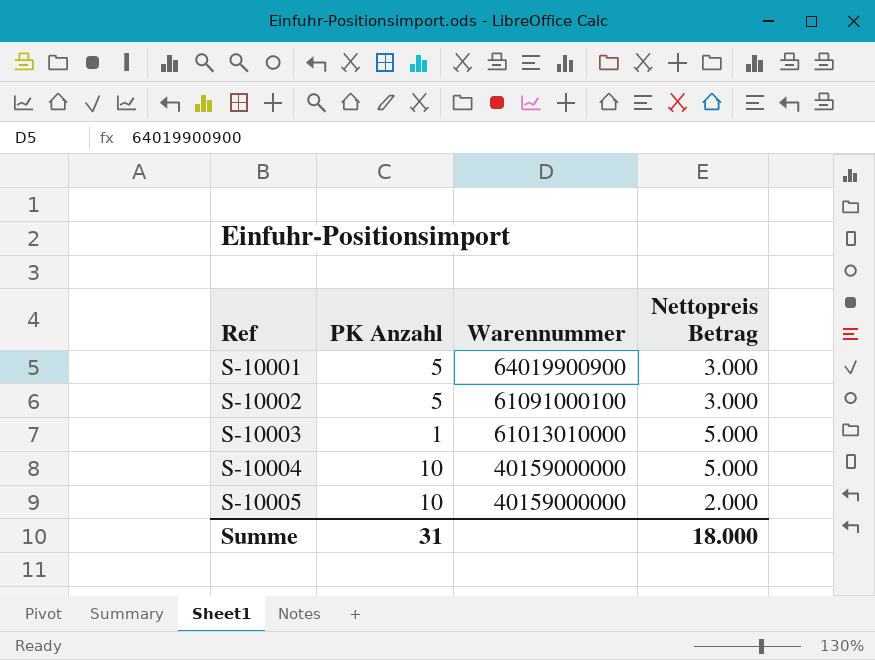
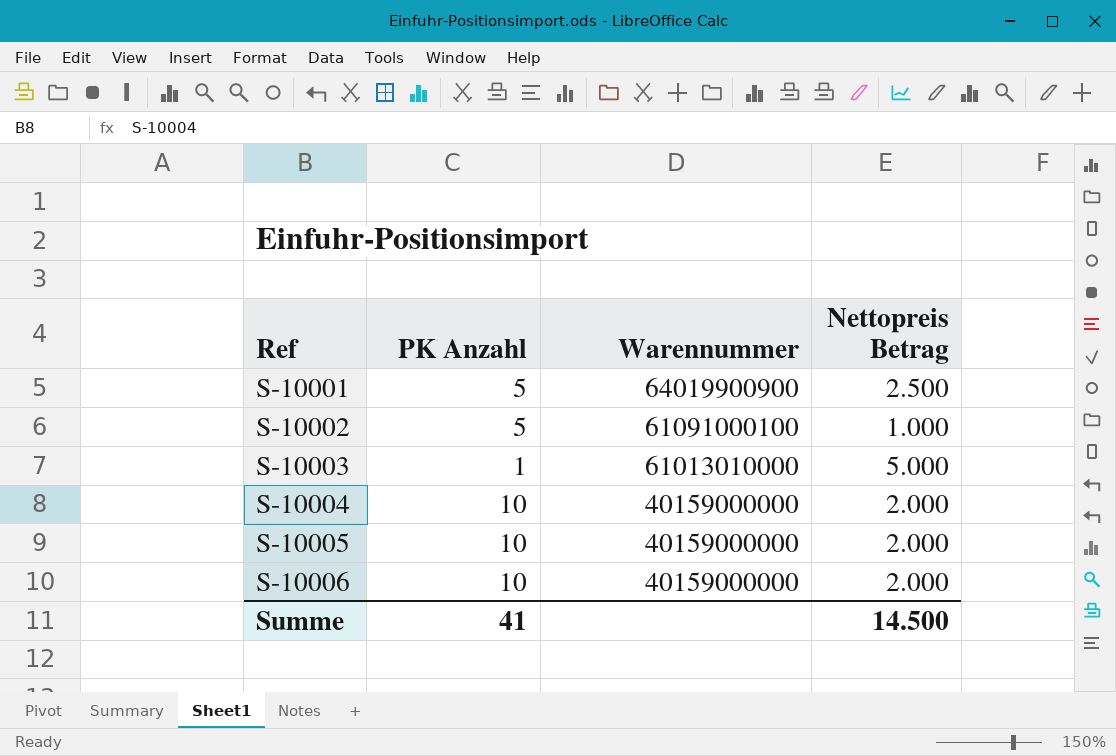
S-10001 | Nettopreis Betrag: 3.000 -> 2.500
S-10002 | Nettopreis Betrag: 3.000 -> 1.000
S-10004 | Nettopreis Betrag: 5.000 -> 2.000
row S-10006: none -> 10 | 40159000000 | 2.000
Summe | PK Anzahl: 31 -> 41
Summe | Nettopreis Betrag: 18.000 -> 14.500

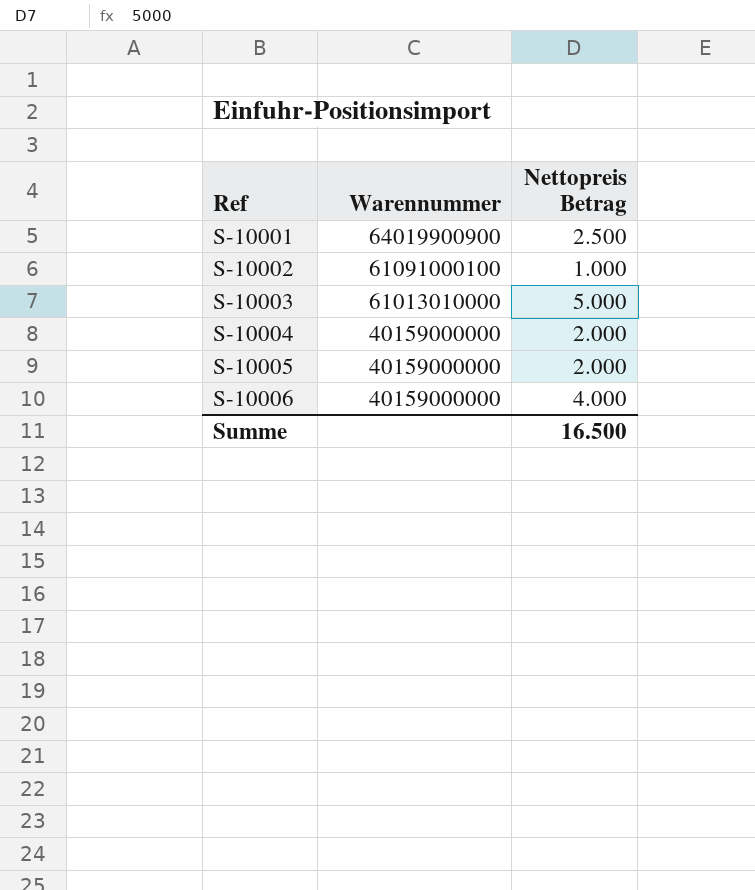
column PK Anzahl | position: 2 -> none
S-10006 | Nettopreis Betrag: 2.000 -> 4.000
Summe | Nettopreis Betrag: 14.500 -> 16.500

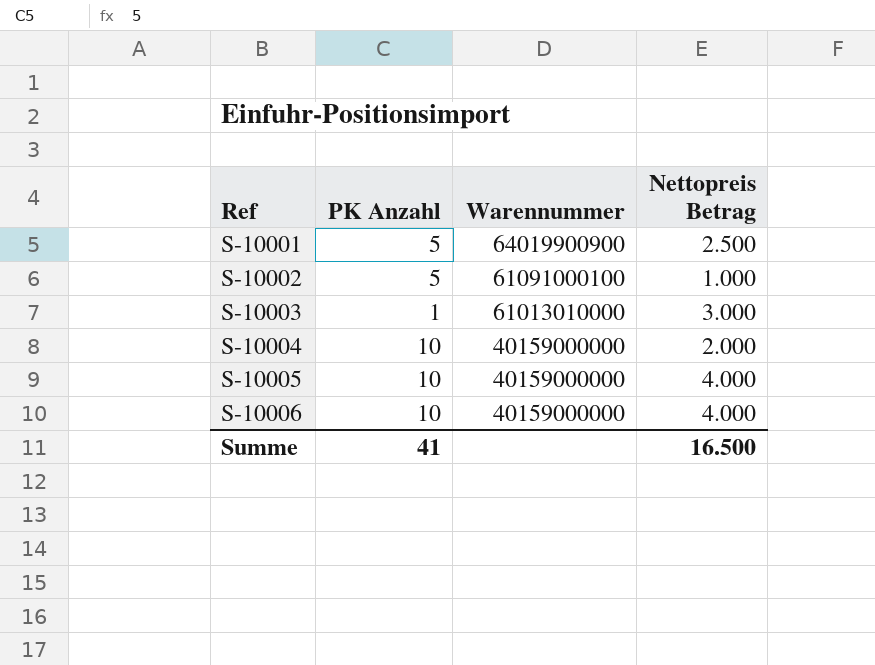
column PK Anzahl | position: none -> 2
S-10003 | Nettopreis Betrag: 5.000 -> 3.000
S-10005 | Nettopreis Betrag: 2.000 -> 4.000

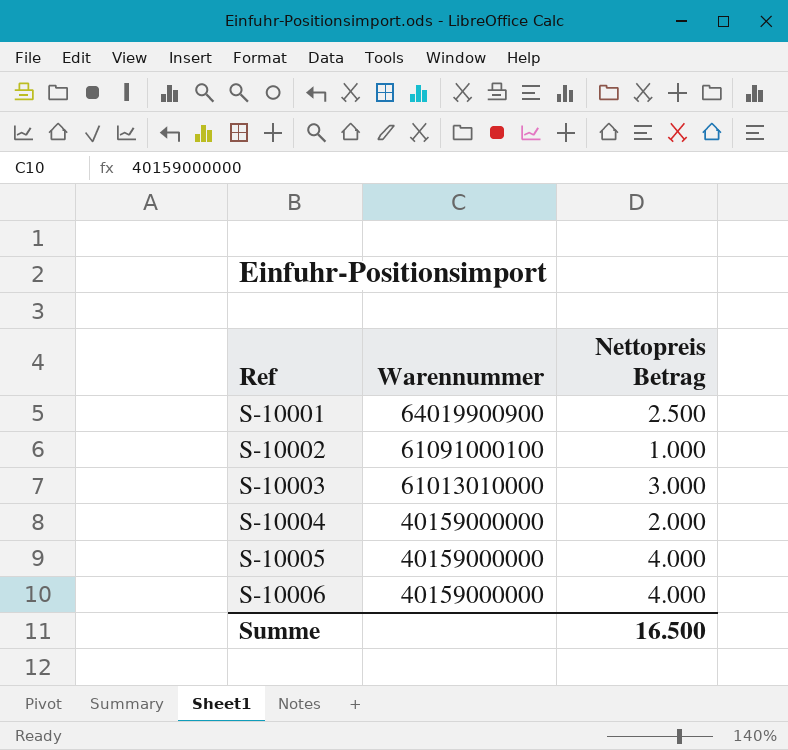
column PK Anzahl | position: 2 -> none

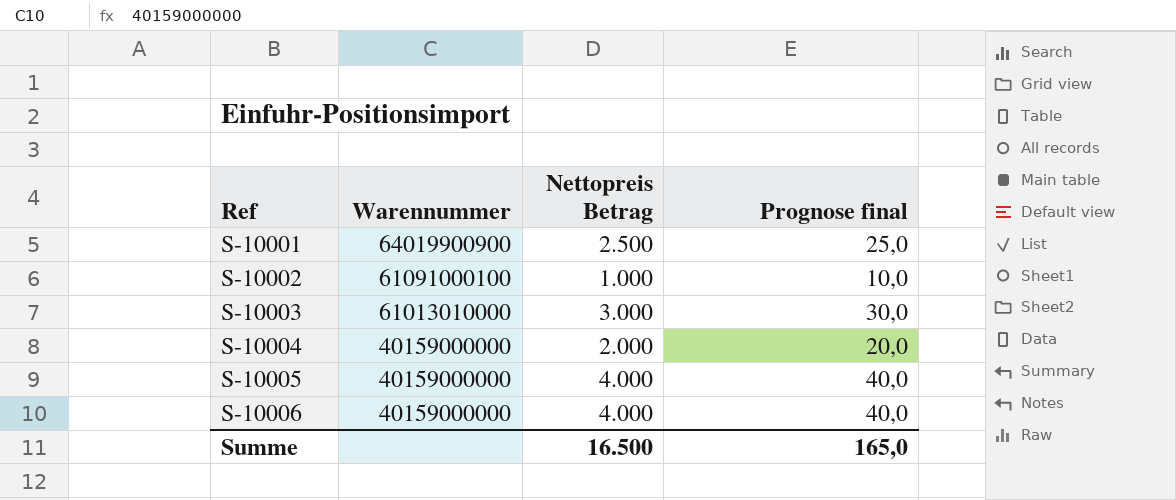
column Prognose final | formula: none -> [Nettopreis Betrag] * 0,01

